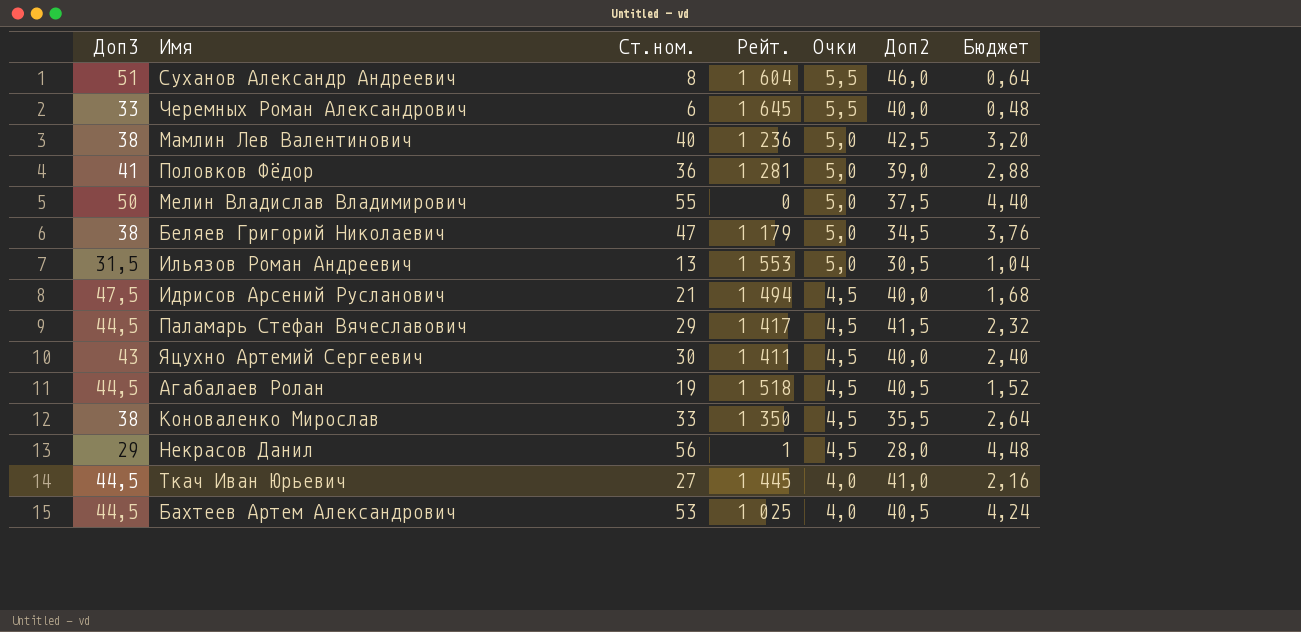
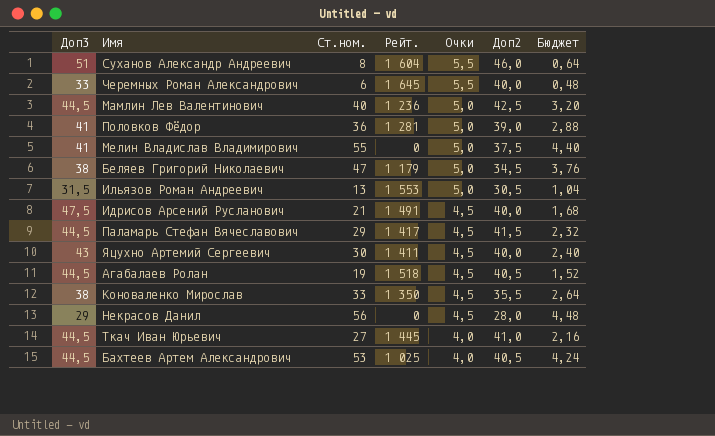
Мамлин Лев Валентинович | Доп3: 38 -> 44,5
Мелин Владислав Владимирович | Доп3: 50 -> 41
Идрисов Арсений Русланович | Рейт.: 1 494 -> 1 491
Некрасов Данил | Рейт.: 1 -> 0

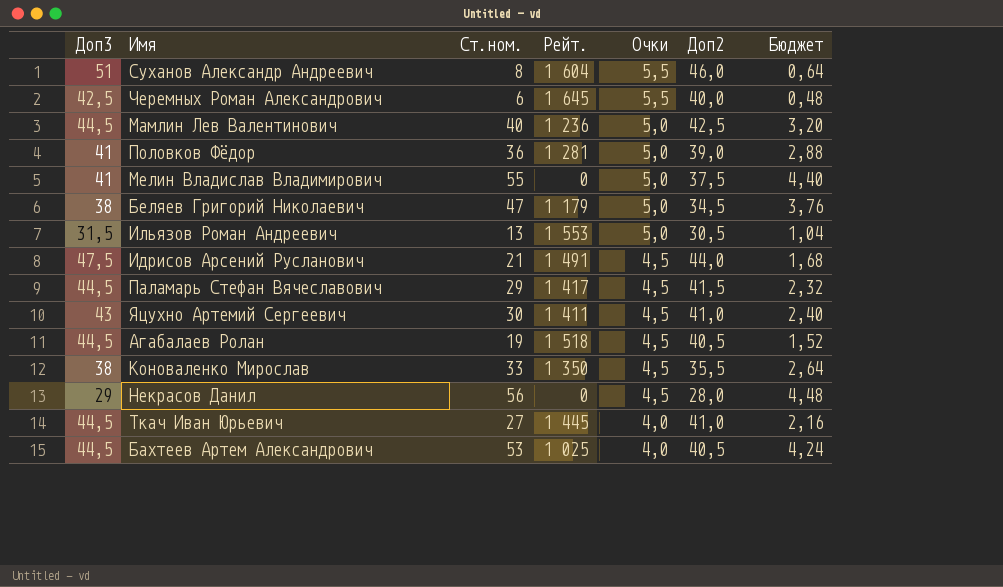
Черемных Роман Александрович | Доп3: 33 -> 42,5
Идрисов Арсений Русланович | Доп2: 40,0 -> 44,0
Яцухно Артемий Сергеевич | Доп2: 40,0 -> 41,0

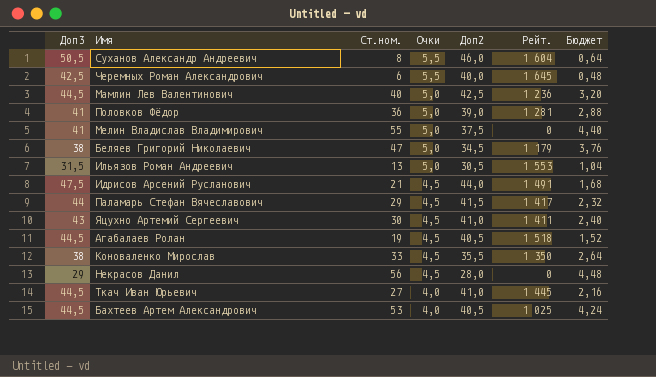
column Рейт. | position: 4 -> 6
Суханов Александр Андреевич | Доп3: 51 -> 50,5
Паламарь Стефан Вячеславович | Доп3: 44,5 -> 44

